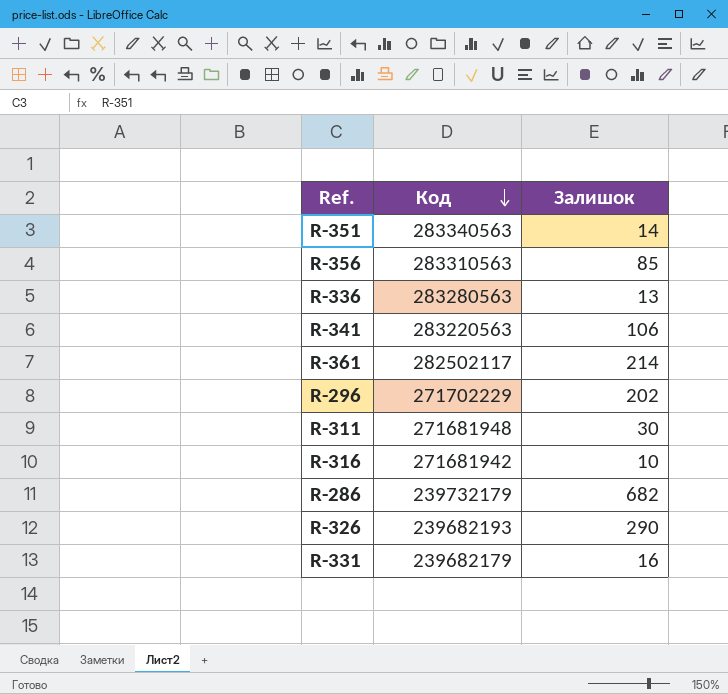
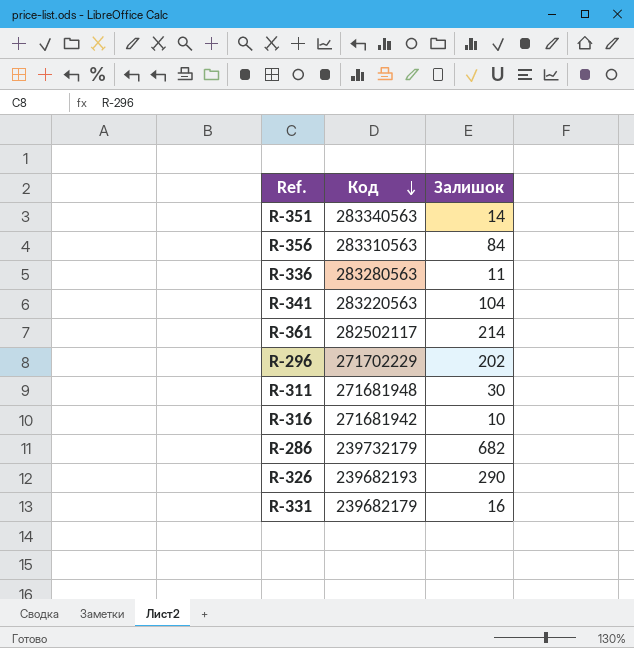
R-356 | Залишок: 85 -> 84
R-336 | Залишок: 13 -> 11
R-341 | Залишок: 106 -> 104

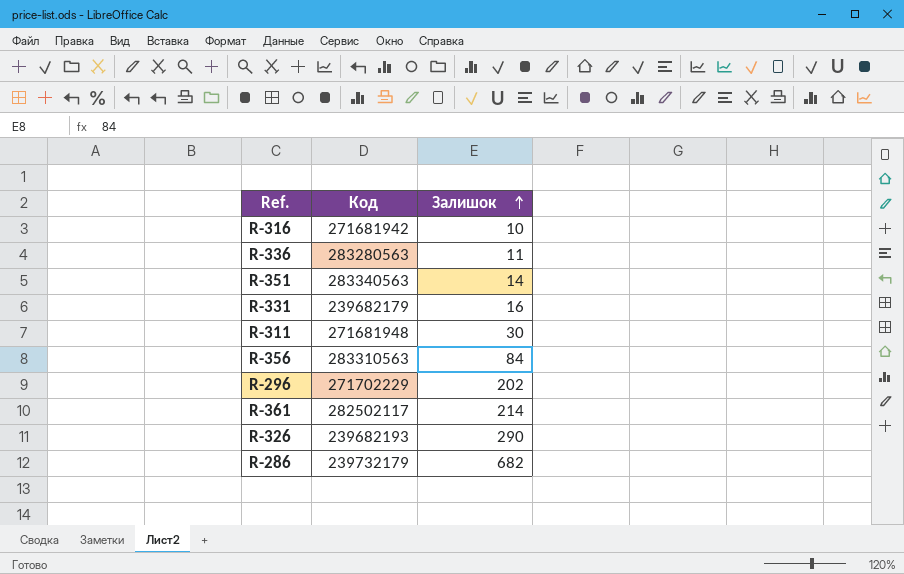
row order: Код descending -> Залишок ascending
row R-341: 283220563 | 104 -> none

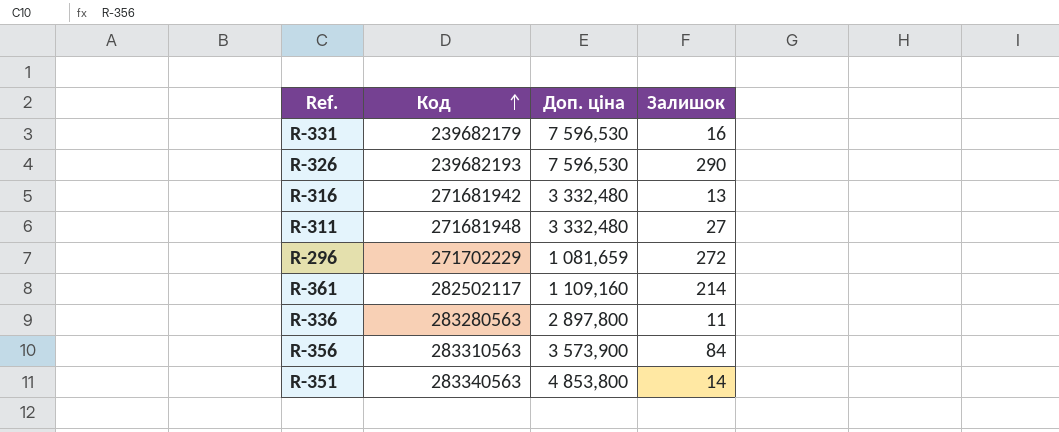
row order: Залишок ascending -> Код ascending
column Доп. ціна | position: none -> 3
row R-286: 239732179 | 682 -> none
R-316 | Залишок: 10 -> 13
R-311 | Залишок: 30 -> 27
R-296 | Залишок: 202 -> 272

